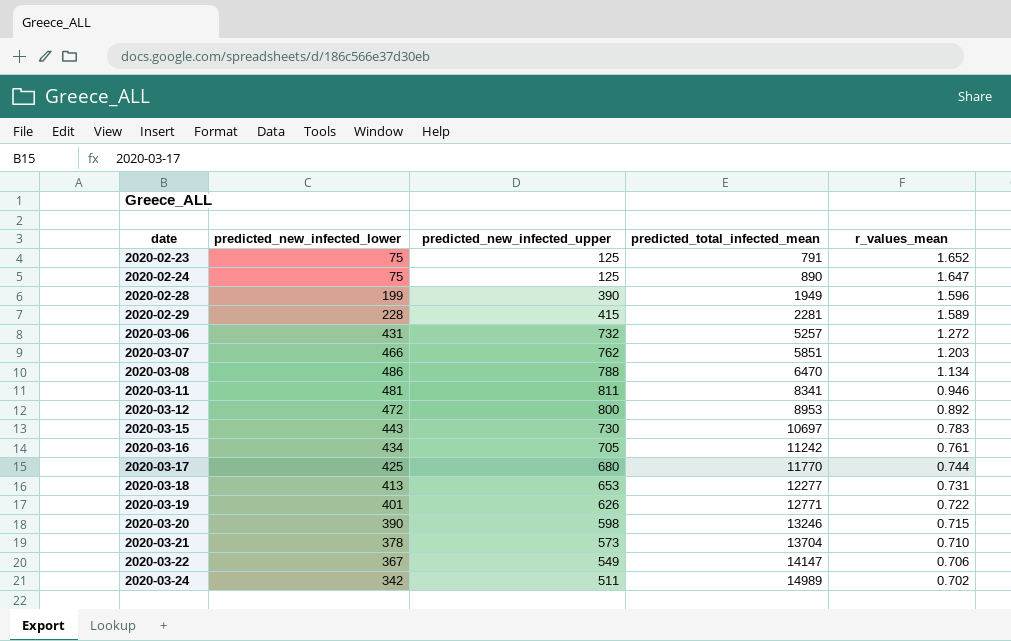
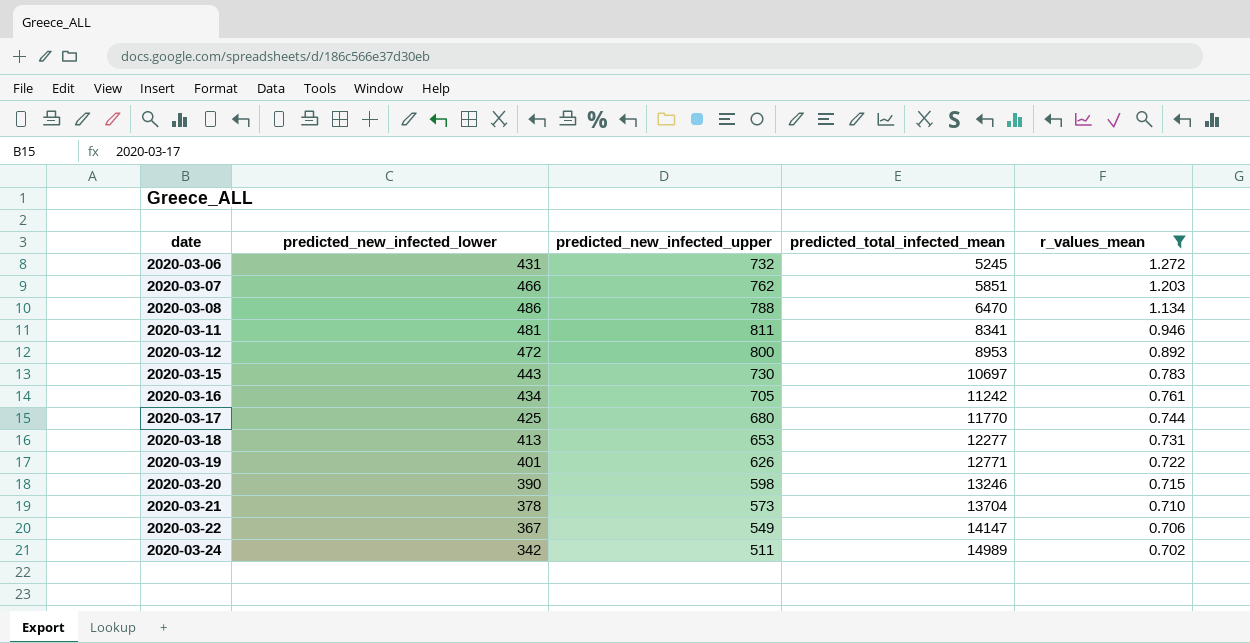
filter: none -> r_values_mean <= 1.272
2020-03-06 | predicted_total_infected_mean: 5257 -> 5245

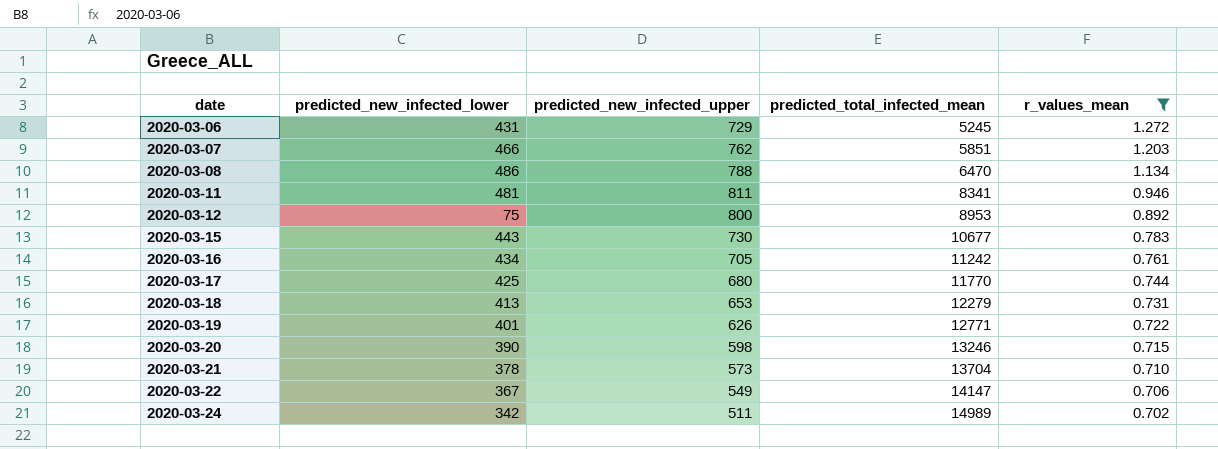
2020-03-06 | predicted_new_infected_upper: 732 -> 729
2020-03-12 | predicted_new_infected_lower: 472 -> 75
2020-03-15 | predicted_total_infected_mean: 10697 -> 10677
2020-03-18 | predicted_total_infected_mean: 12277 -> 12279

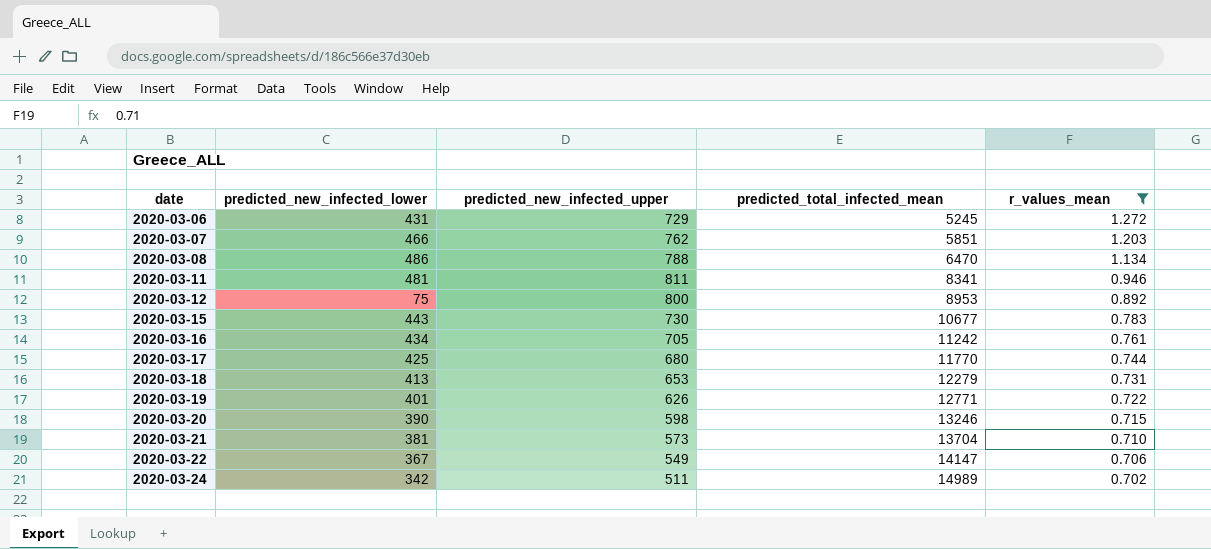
2020-03-21 | predicted_new_infected_lower: 378 -> 381

